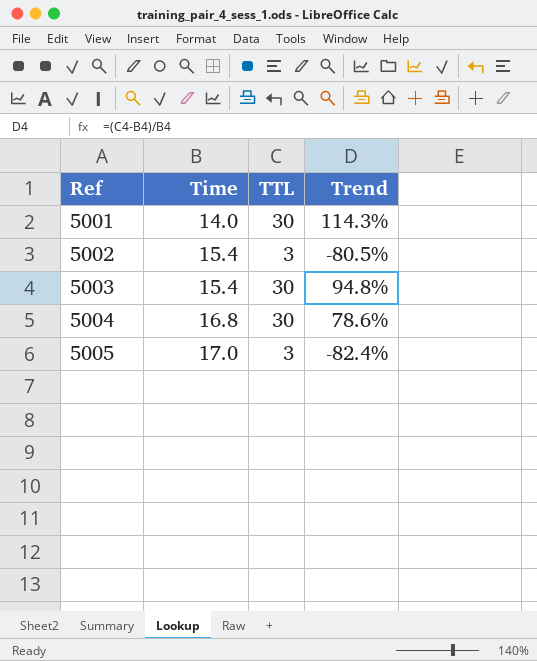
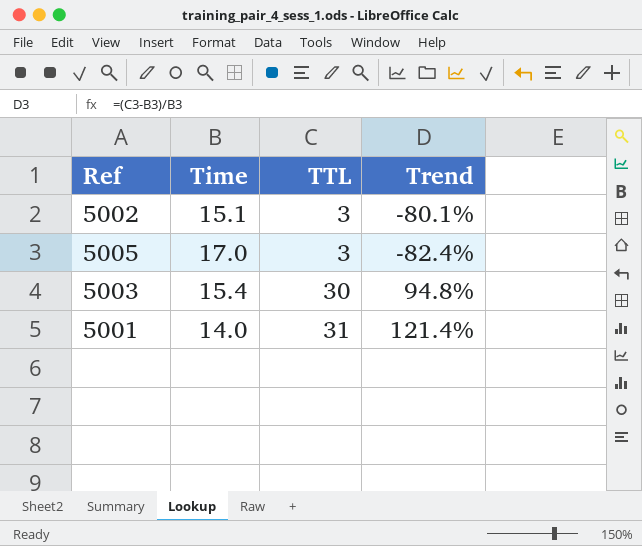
row order: Ref ascending -> TTL ascending
row 5004: 16.8 | 30 | 78.6% -> none
5002 | Time: 15.4 -> 15.1
5002 | Trend: -80.5% -> -80.1%
5001 | TTL: 30 -> 31
5001 | Trend: 114.3% -> 121.4%

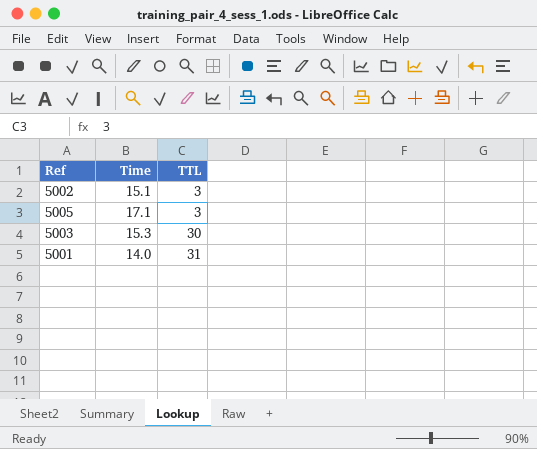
column Trend | formula: ([TTL] - [Time]) / [Time] -> none
5005 | Time: 17.0 -> 17.1
5003 | Time: 15.4 -> 15.3

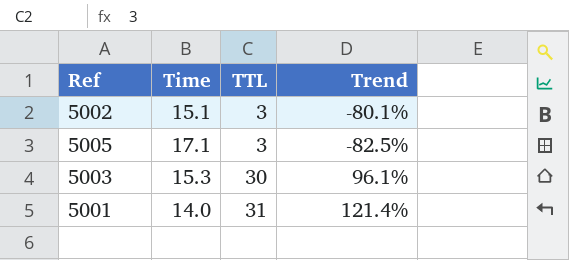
column Trend | formula: none -> ([TTL] - [Time]) / [Time]

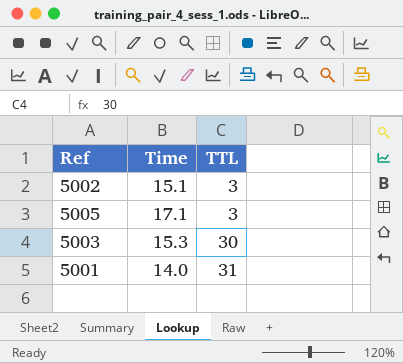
column Trend | formula: ([TTL] - [Time]) / [Time] -> none

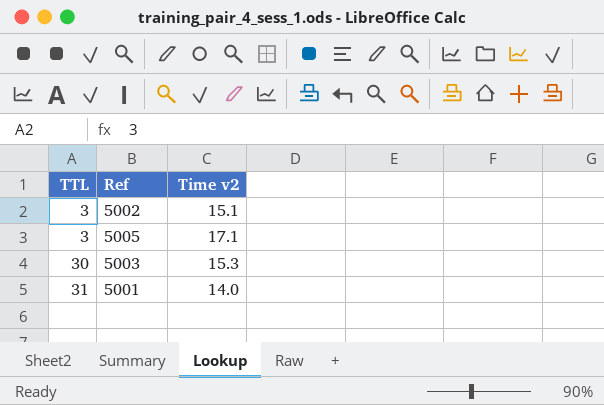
column TTL | position: 3 -> 1
column name: Time -> Time v2

